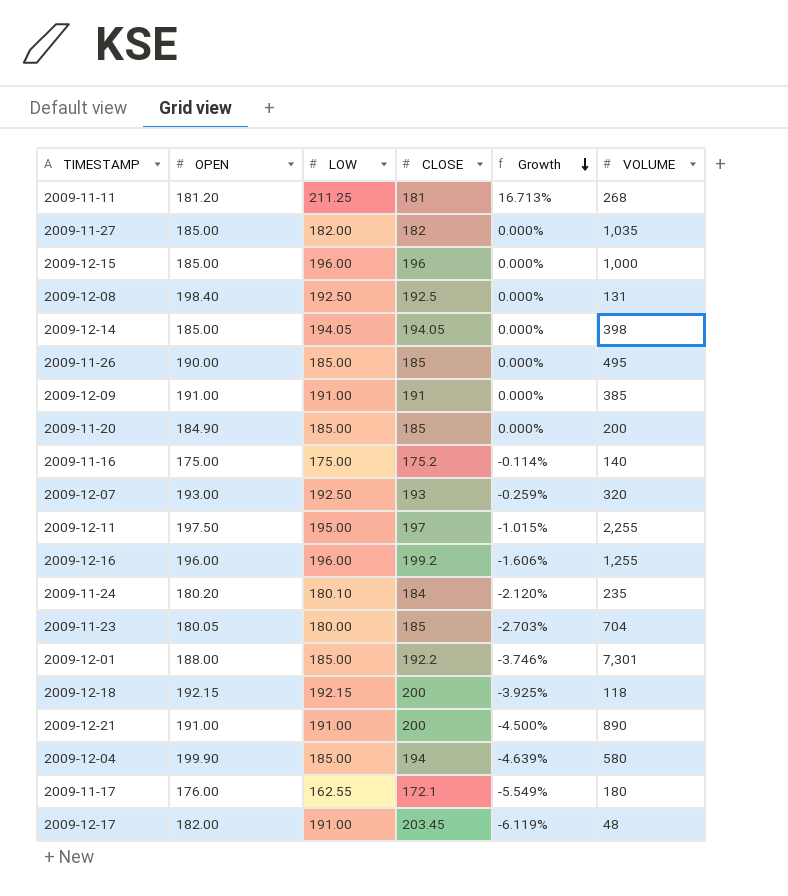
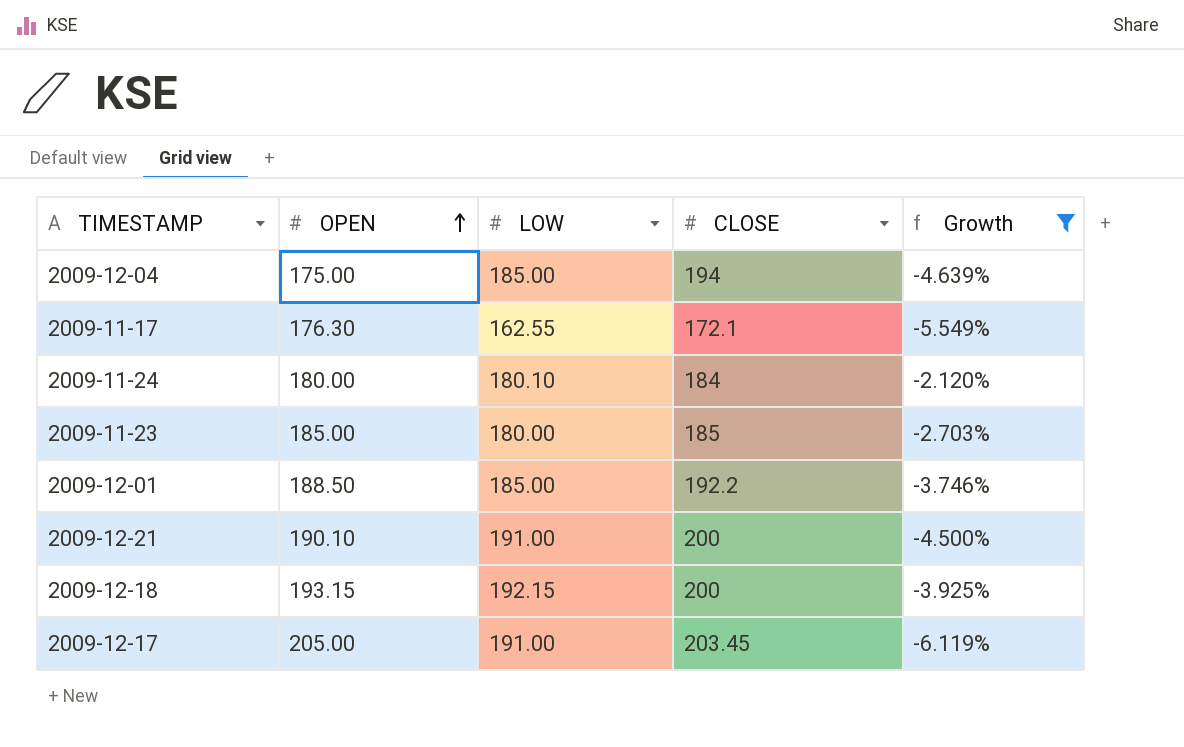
filter: none -> Growth <= -2.120%
row order: Growth descending -> OPEN ascending
column VOLUME | position: 6 -> none
2009-12-04 | OPEN: 199.90 -> 175.00
2009-11-17 | OPEN: 176.00 -> 176.30
2009-11-24 | OPEN: 180.20 -> 180.00
2009-11-23 | OPEN: 180.05 -> 185.00
2009-12-01 | OPEN: 188.00 -> 188.50
2009-12-21 | OPEN: 191.00 -> 190.10
2009-12-18 | OPEN: 192.15 -> 193.15
2009-12-17 | OPEN: 182.00 -> 205.00

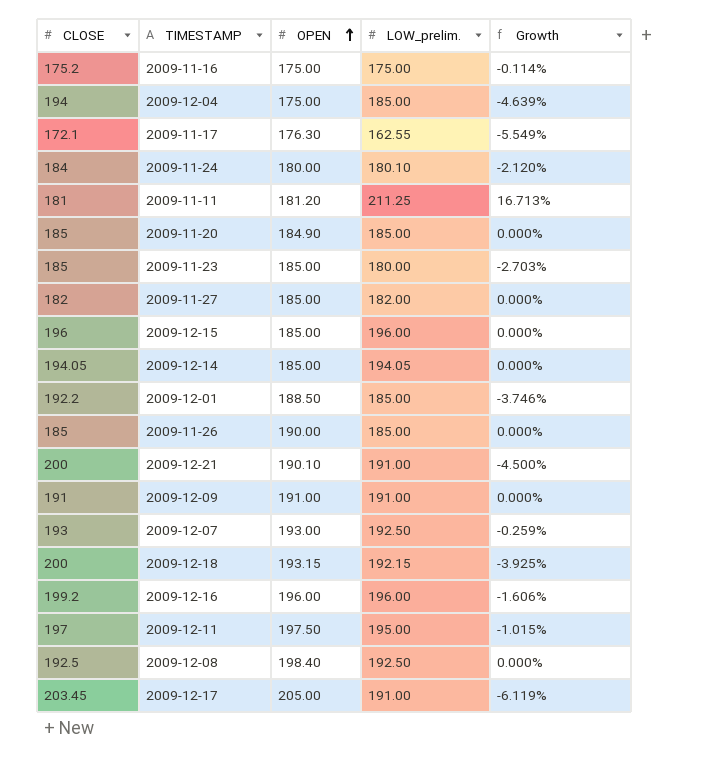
filter: Growth <= -2.120% -> none
column CLOSE | position: 4 -> 1
column name: LOW -> LOW_prelim.

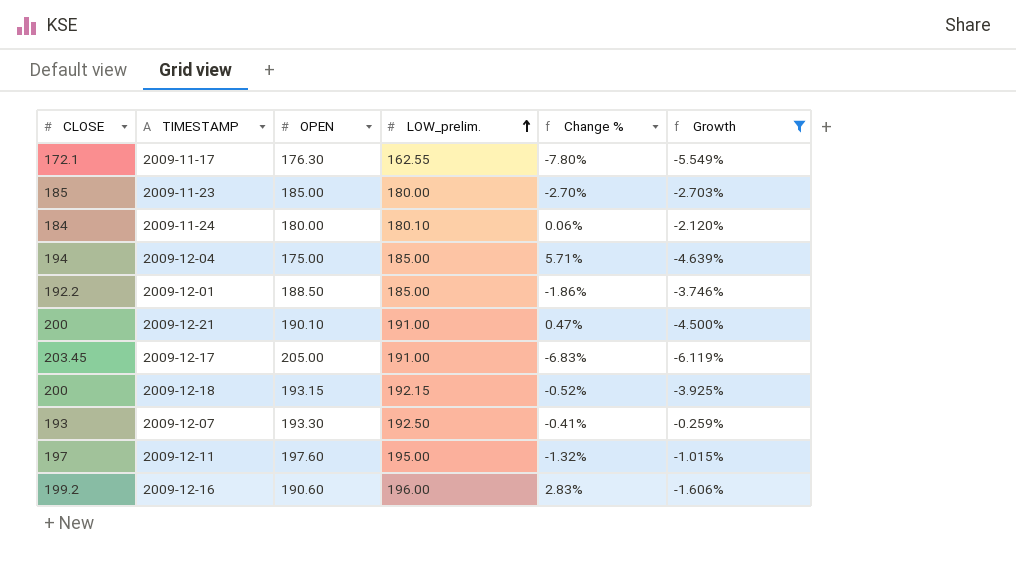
filter: none -> Growth <= -0.259%
row order: OPEN ascending -> LOW_prelim. ascending
column Change % | formula: none -> ([LOW_prelim.] - [OPEN]) / [OPEN]
2009-12-07 | OPEN: 193.00 -> 193.30
2009-12-11 | OPEN: 197.50 -> 197.60
2009-12-16 | OPEN: 196.00 -> 190.60

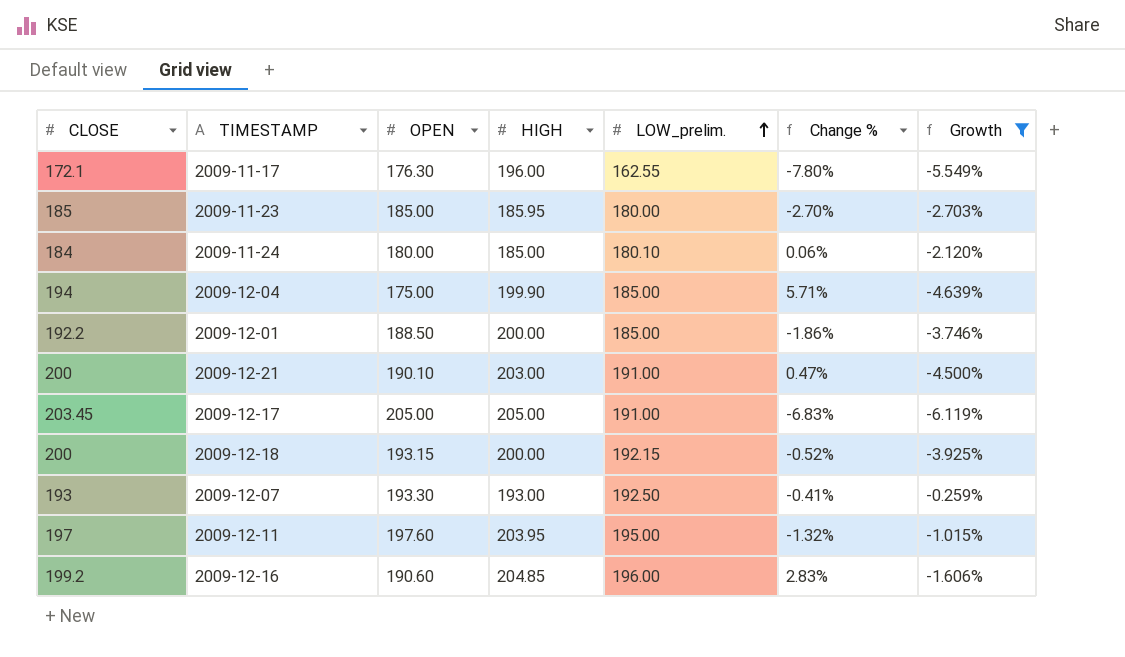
column HIGH | position: none -> 4

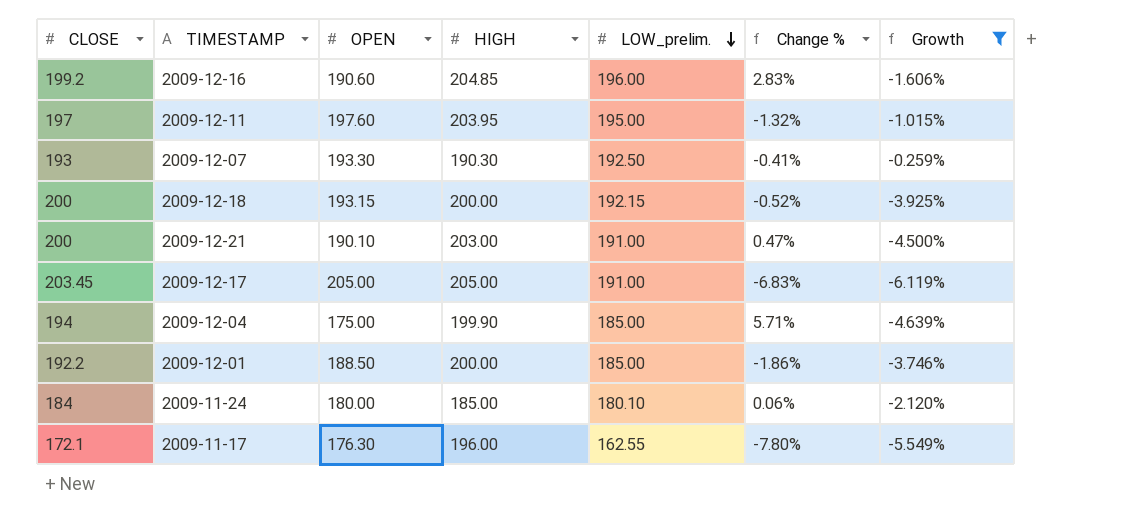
row order: LOW_prelim. ascending -> LOW_prelim. descending
row 2009-11-23: 185 | 185.00 | 185.95 | 180.00 | -2.70% | -2.703% -> none
2009-12-07 | HIGH: 193.00 -> 190.30

